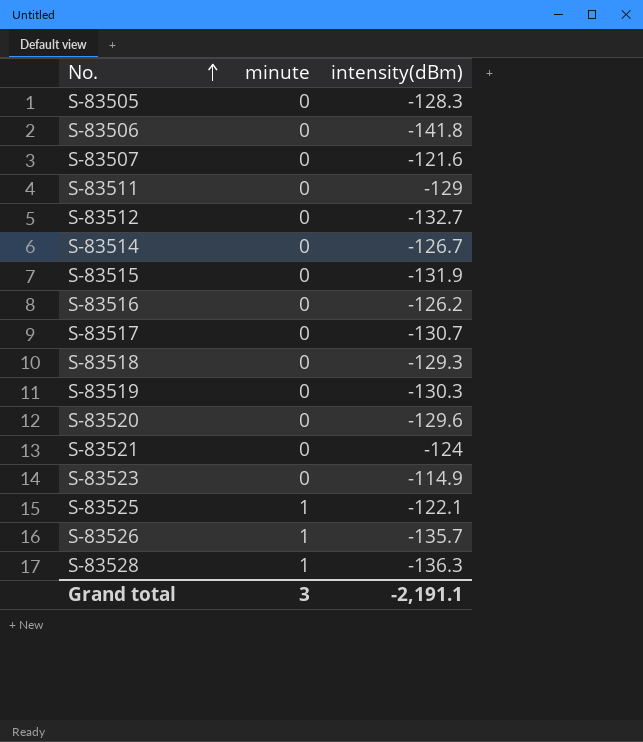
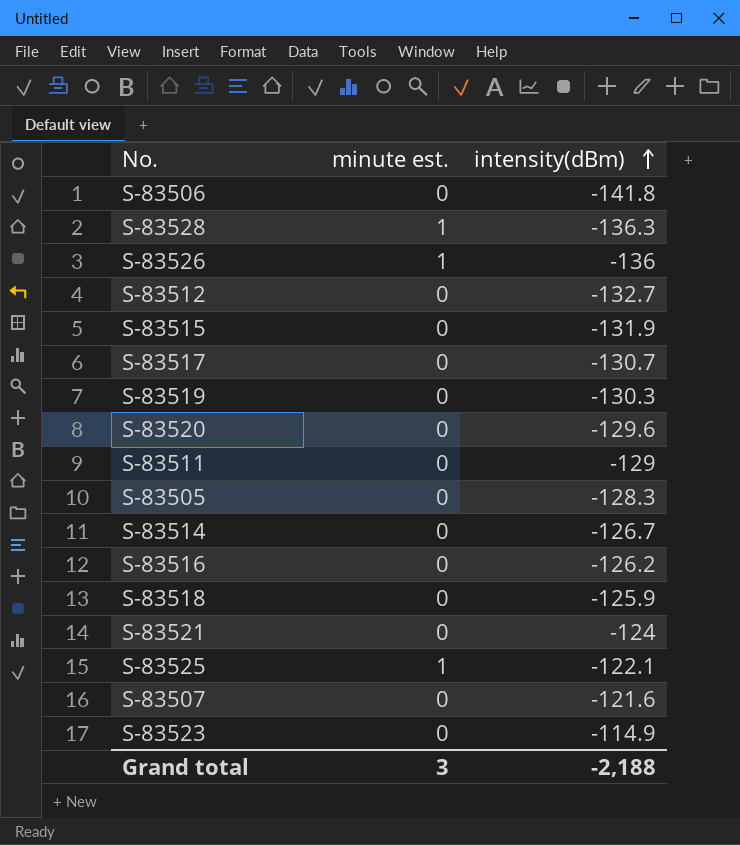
row order: No. ascending -> intensity(dBm) ascending
column name: minute -> minute est.
S-83526 | intensity(dBm): -135.7 -> -136
S-83518 | intensity(dBm): -129.3 -> -125.9
Grand total | intensity(dBm): -2,191.1 -> -2,188

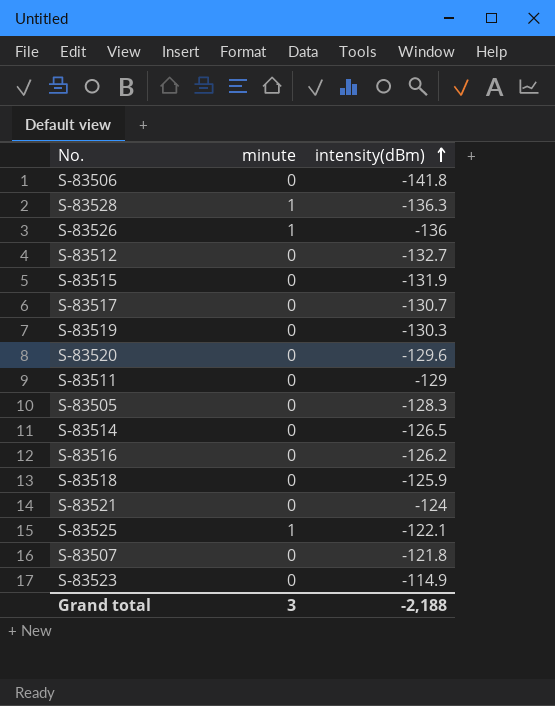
column name: minute est. -> minute
S-83514 | intensity(dBm): -126.7 -> -126.5
S-83507 | intensity(dBm): -121.6 -> -121.8

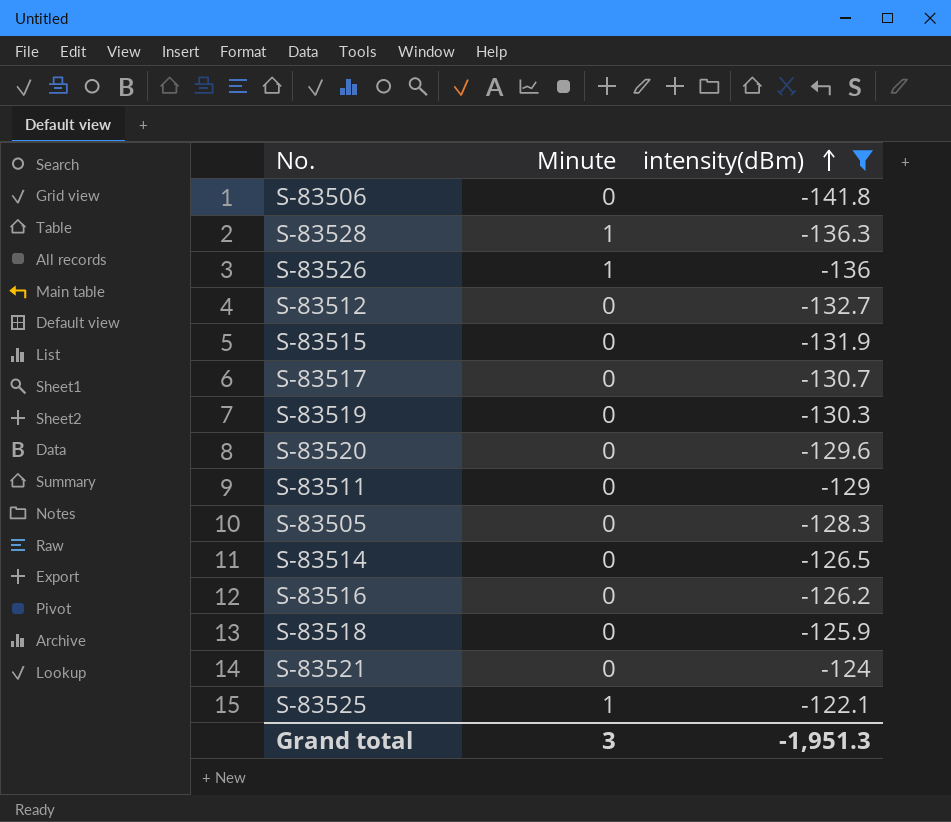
filter: none -> intensity(dBm) <= -122.1
column name: minute -> Minute
Grand total | intensity(dBm): -2,188 -> -1,951.3

